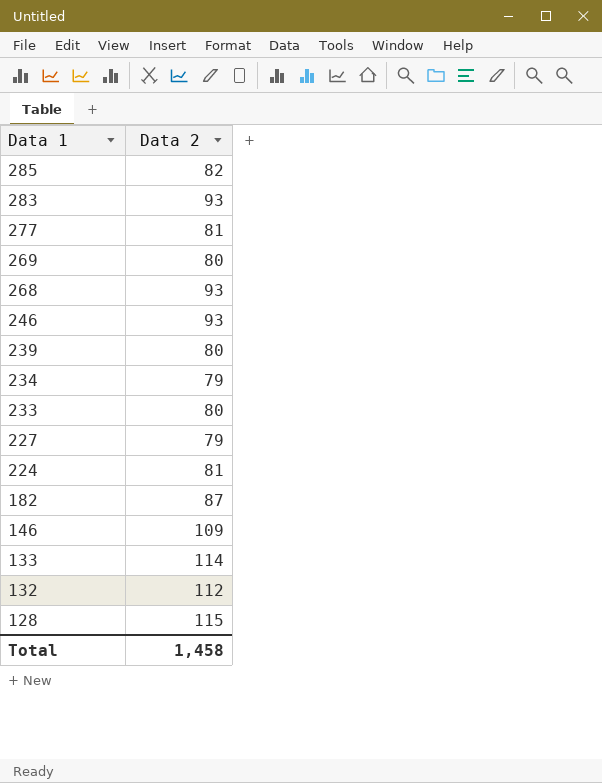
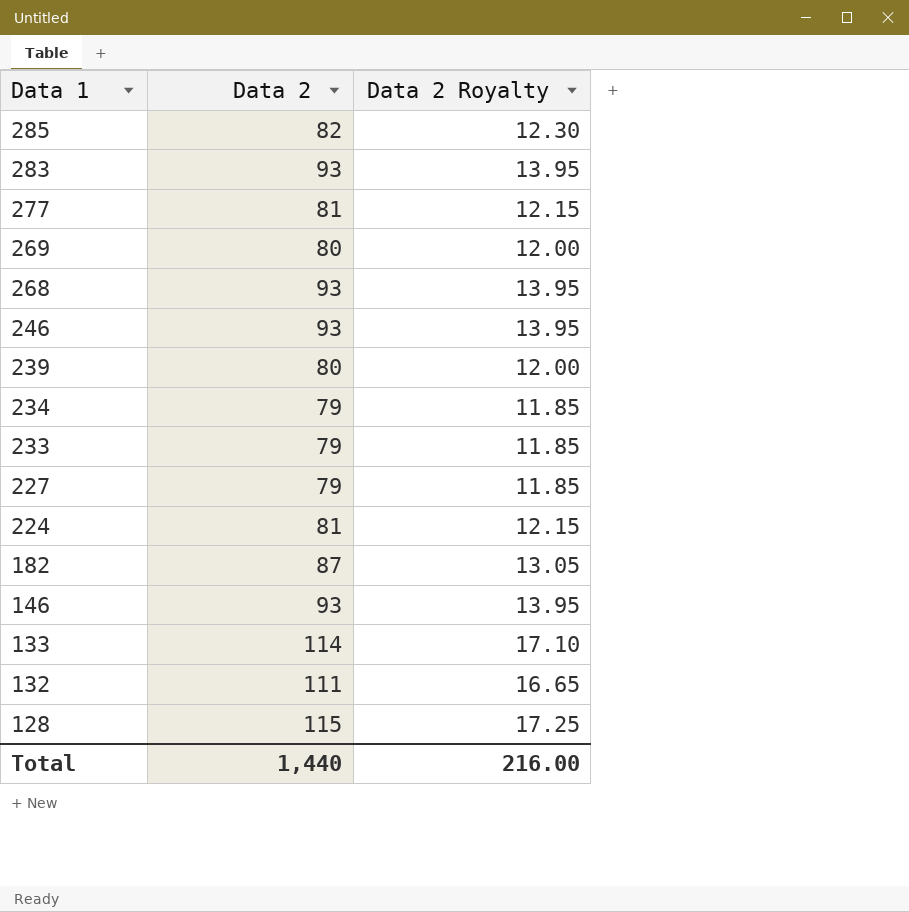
column Data 2 Royalty | formula: none -> [Data 2] * 0.15
233 | Data 2: 80 -> 79
146 | Data 2: 109 -> 93
132 | Data 2: 112 -> 111
Total | Data 2: 1,458 -> 1,440

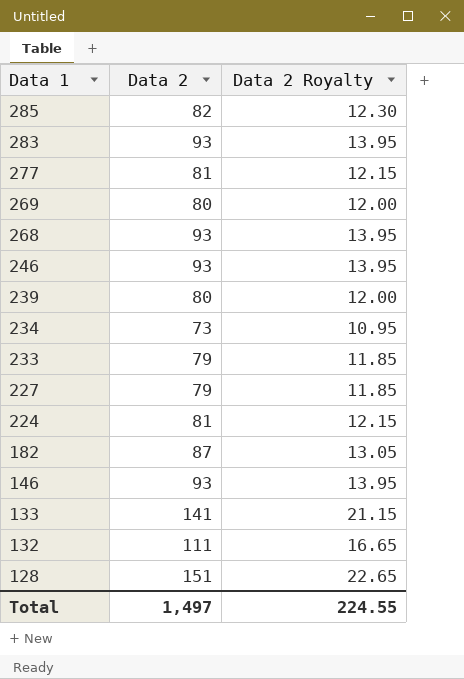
234 | Data 2: 79 -> 73
234 | Data 2 Royalty: 11.85 -> 10.95
133 | Data 2: 114 -> 141
133 | Data 2 Royalty: 17.10 -> 21.15
128 | Data 2: 115 -> 151
128 | Data 2 Royalty: 17.25 -> 22.65
Total | Data 2: 1,440 -> 1,497
Total | Data 2 Royalty: 216.00 -> 224.55

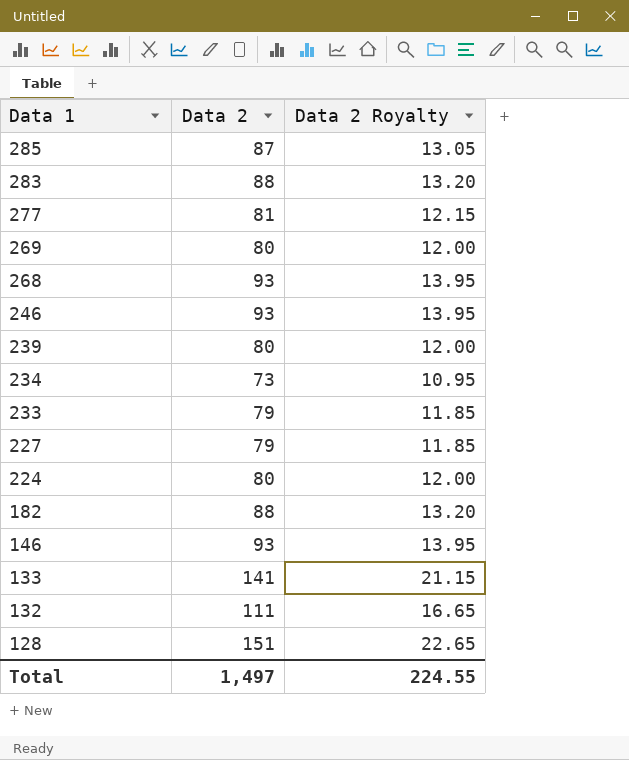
285 | Data 2: 82 -> 87
285 | Data 2 Royalty: 12.30 -> 13.05
283 | Data 2: 93 -> 88
283 | Data 2 Royalty: 13.95 -> 13.20
224 | Data 2: 81 -> 80
224 | Data 2 Royalty: 12.15 -> 12.00
182 | Data 2: 87 -> 88
182 | Data 2 Royalty: 13.05 -> 13.20

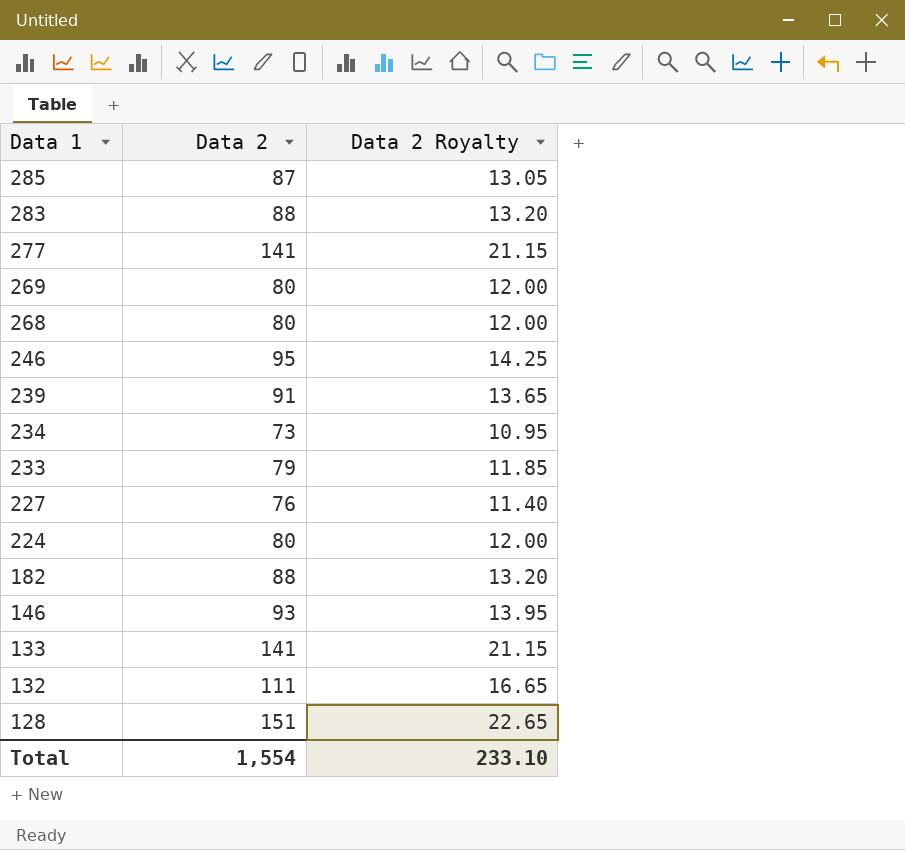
277 | Data 2: 81 -> 141
277 | Data 2 Royalty: 12.15 -> 21.15
268 | Data 2: 93 -> 80
268 | Data 2 Royalty: 13.95 -> 12.00
246 | Data 2: 93 -> 95
246 | Data 2 Royalty: 13.95 -> 14.25
239 | Data 2: 80 -> 91
239 | Data 2 Royalty: 12.00 -> 13.65
227 | Data 2: 79 -> 76
227 | Data 2 Royalty: 11.85 -> 11.40
Total | Data 2: 1,497 -> 1,554
Total | Data 2 Royalty: 224.55 -> 233.10

